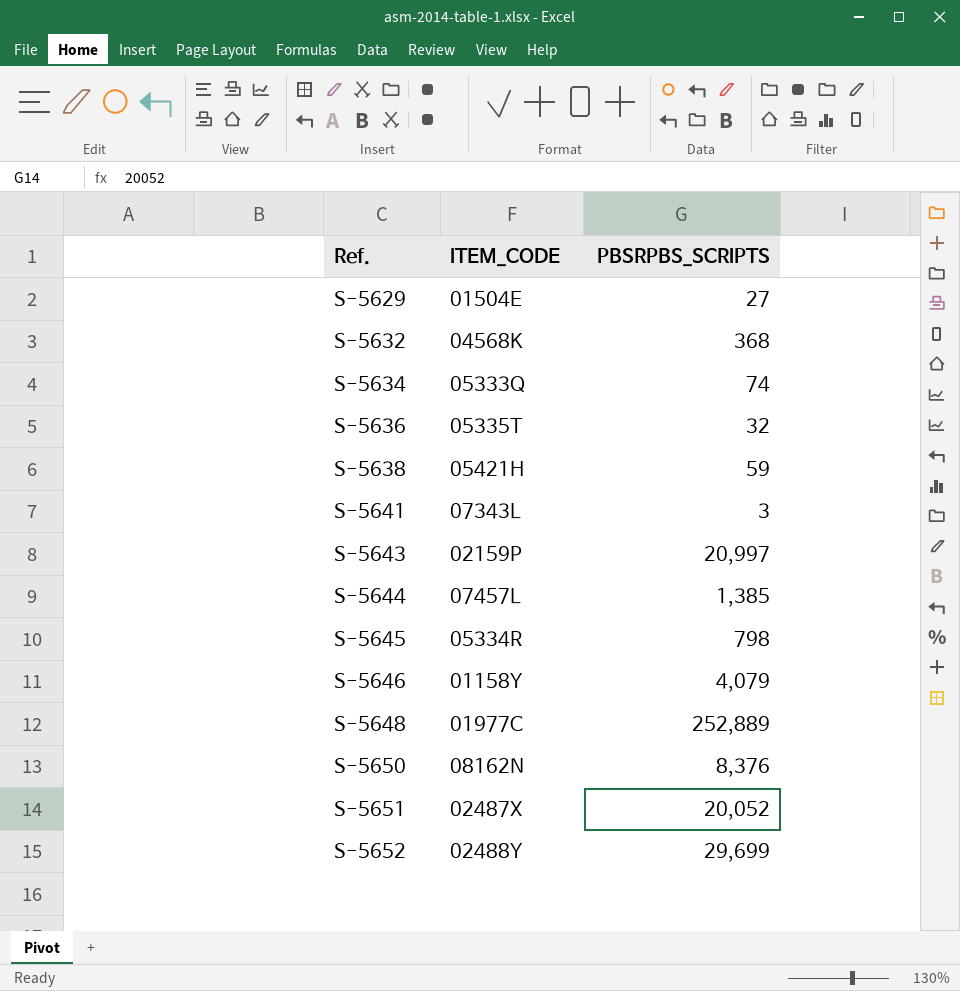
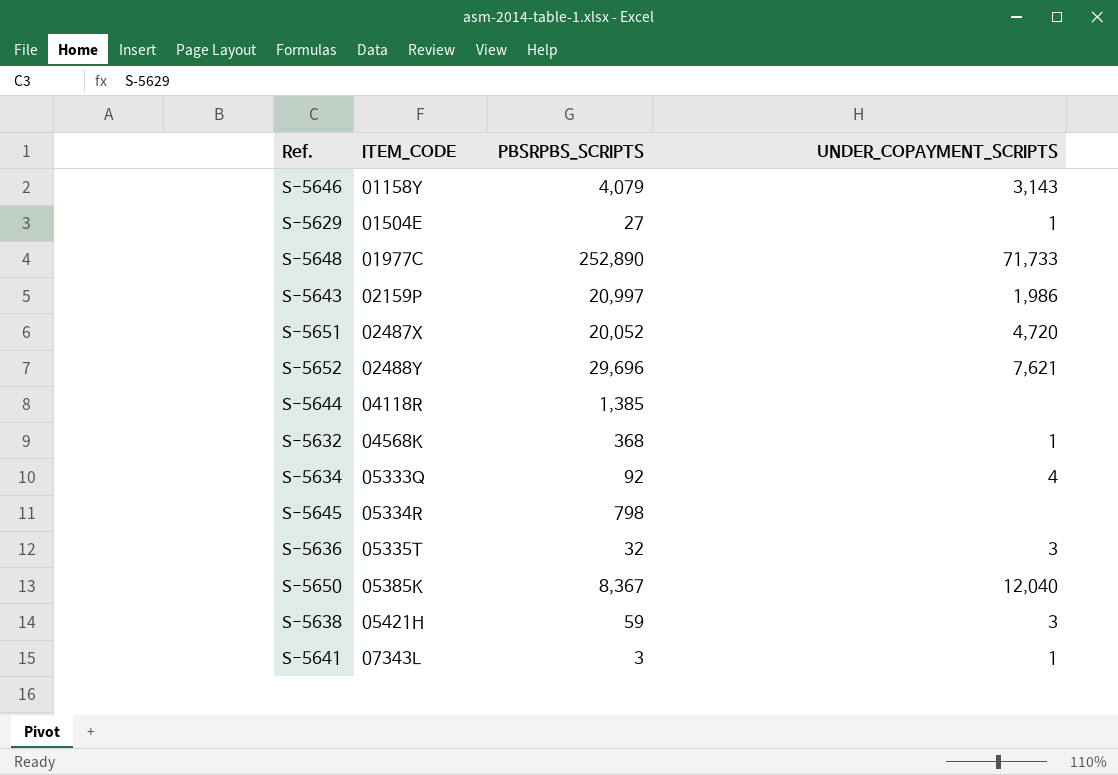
row order: Ref. ascending -> ITEM_CODE ascending
column UNDER_COPAYMENT_SCRIPTS | position: none -> 4
S-5648 | PBSRPBS_SCRIPTS: 252,889 -> 252,890
S-5652 | PBSRPBS_SCRIPTS: 29,699 -> 29,696
S-5644 | ITEM_CODE: 07457L -> 04118R
S-5634 | PBSRPBS_SCRIPTS: 74 -> 92
S-5650 | ITEM_CODE: 08162N -> 05385K
S-5650 | PBSRPBS_SCRIPTS: 8,376 -> 8,367

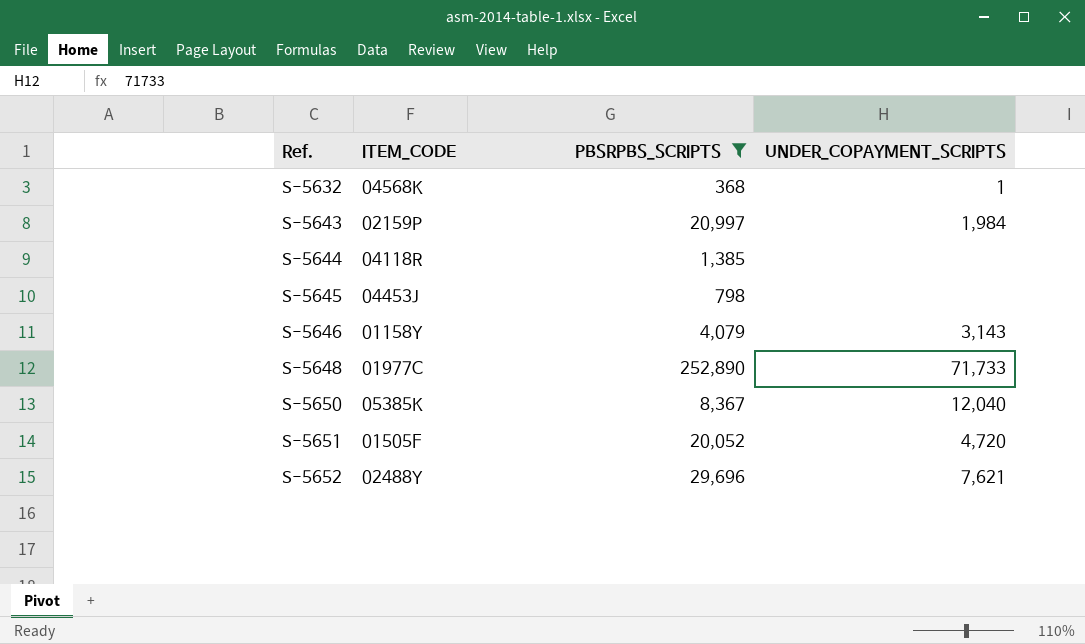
filter: none -> PBSRPBS_SCRIPTS >= 368
row order: ITEM_CODE ascending -> Ref. ascending
S-5643 | UNDER_COPAYMENT_SCRIPTS: 1,986 -> 1,984
S-5645 | ITEM_CODE: 05334R -> 04453J
S-5651 | ITEM_CODE: 02487X -> 01505F

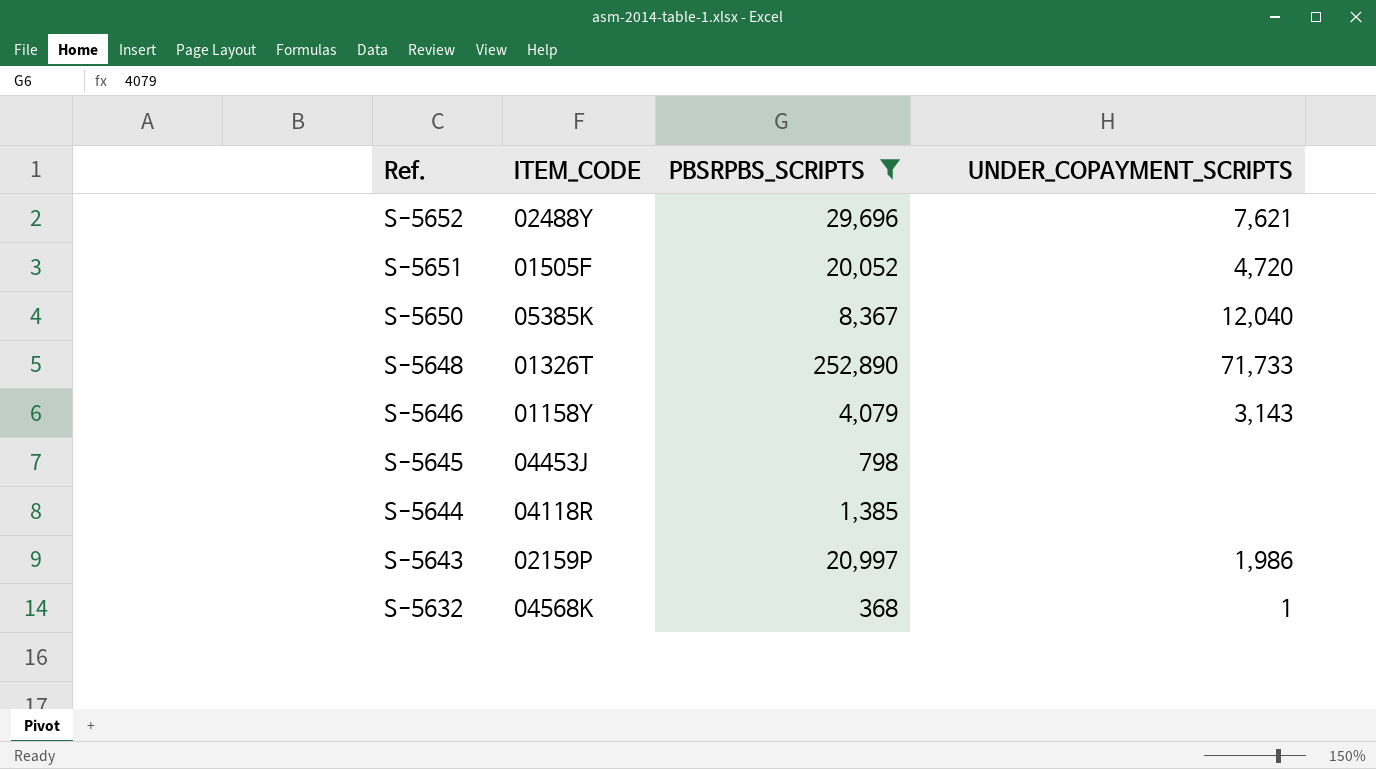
row order: Ref. ascending -> Ref. descending
S-5648 | ITEM_CODE: 01977C -> 01326T
S-5643 | UNDER_COPAYMENT_SCRIPTS: 1,984 -> 1,986

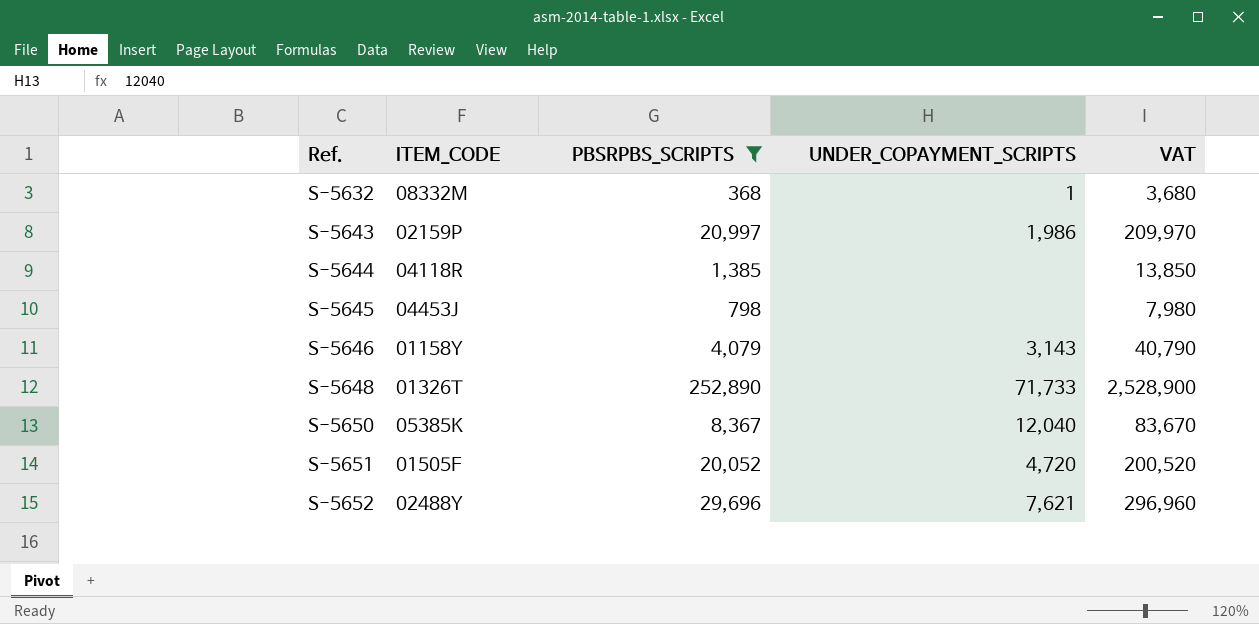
row order: Ref. descending -> Ref. ascending
column VAT | formula: none -> [PBSRPBS_SCRIPTS] * 10
S-5632 | ITEM_CODE: 04568K -> 08332M

